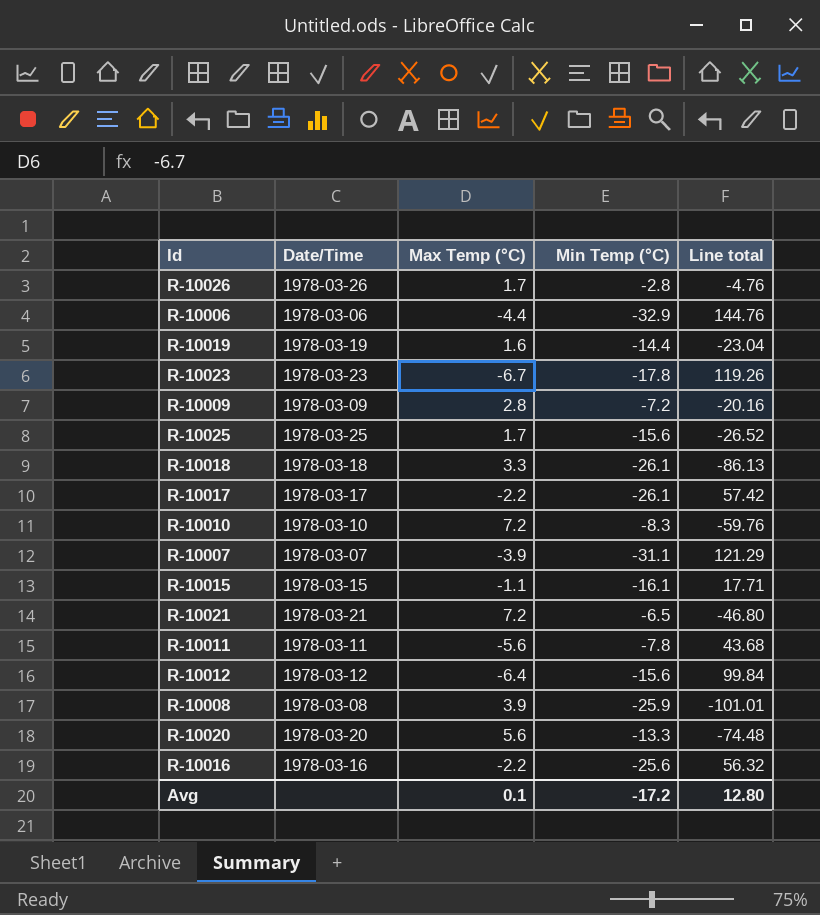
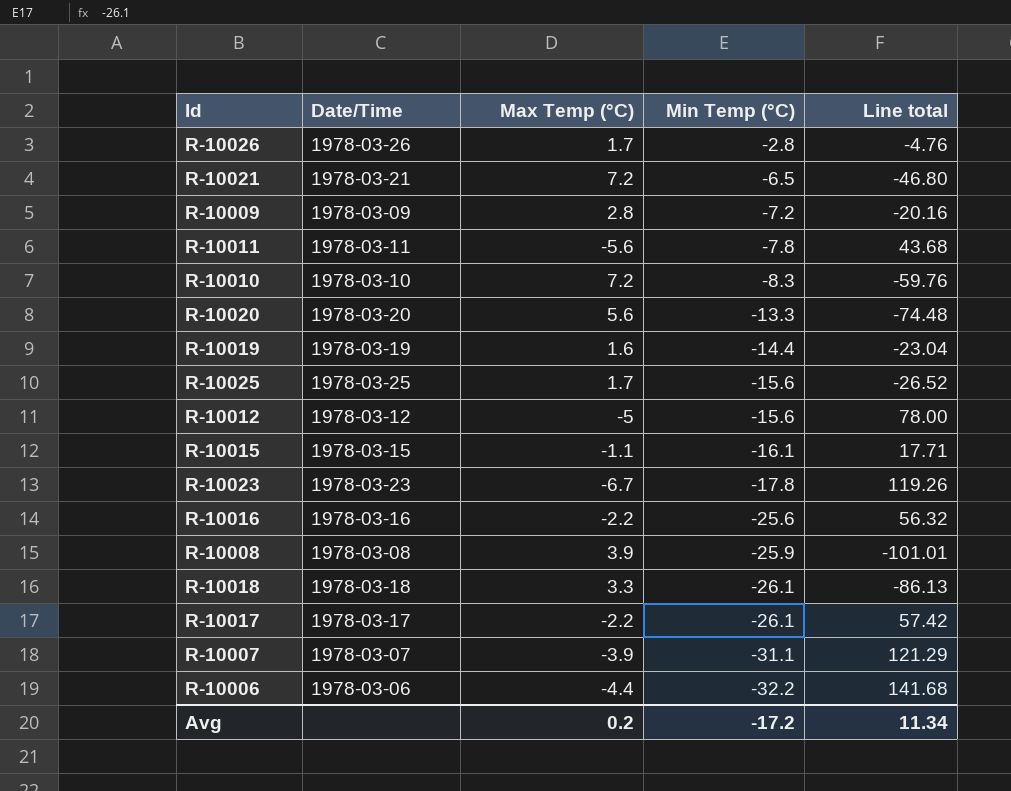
row order: none -> Min Temp (°C) descending
R-10012 | Max Temp (°C): -6.4 -> -5
R-10012 | Line total: 99.84 -> 78.00
R-10006 | Min Temp (°C): -32.9 -> -32.2
R-10006 | Line total: 144.76 -> 141.68
Avg | Max Temp (°C): 0.1 -> 0.2
Avg | Line total: 12.80 -> 11.34

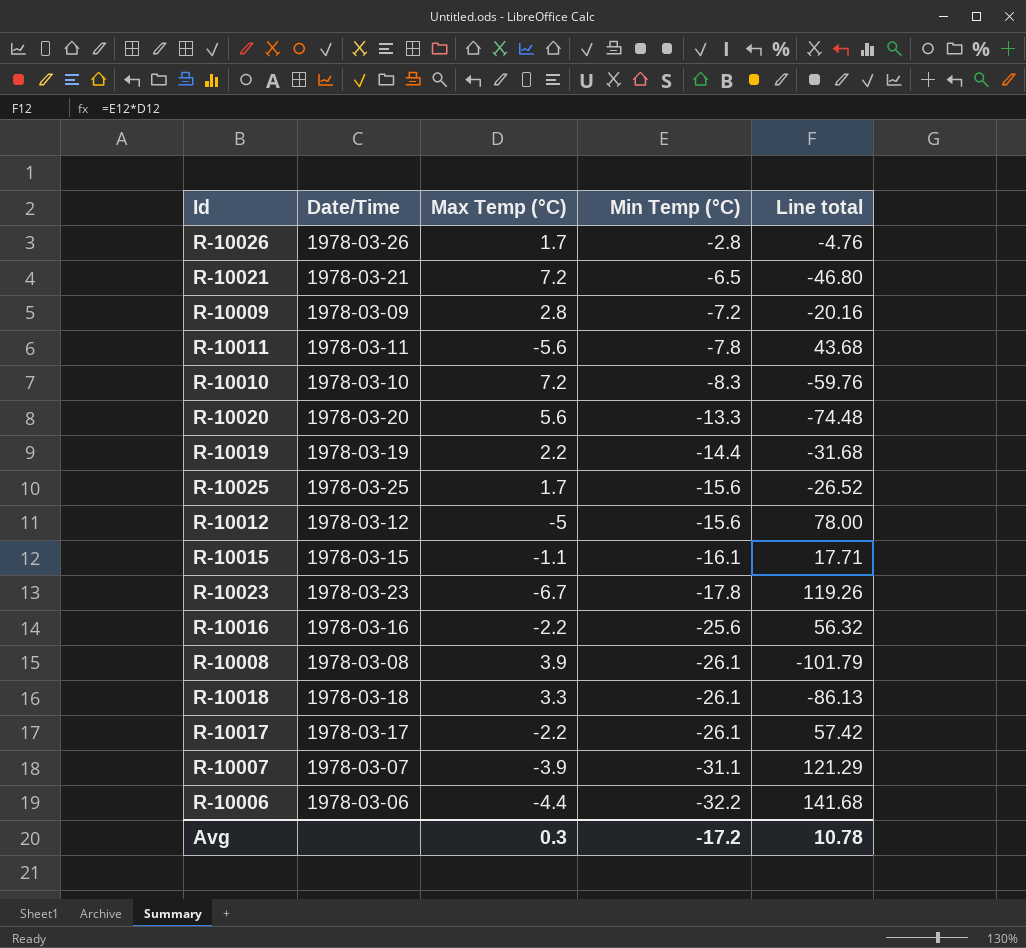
R-10019 | Max Temp (°C): 1.6 -> 2.2
R-10019 | Line total: -23.04 -> -31.68
R-10008 | Min Temp (°C): -25.9 -> -26.1
R-10008 | Line total: -101.01 -> -101.79
Avg | Max Temp (°C): 0.2 -> 0.3
Avg | Line total: 11.34 -> 10.78

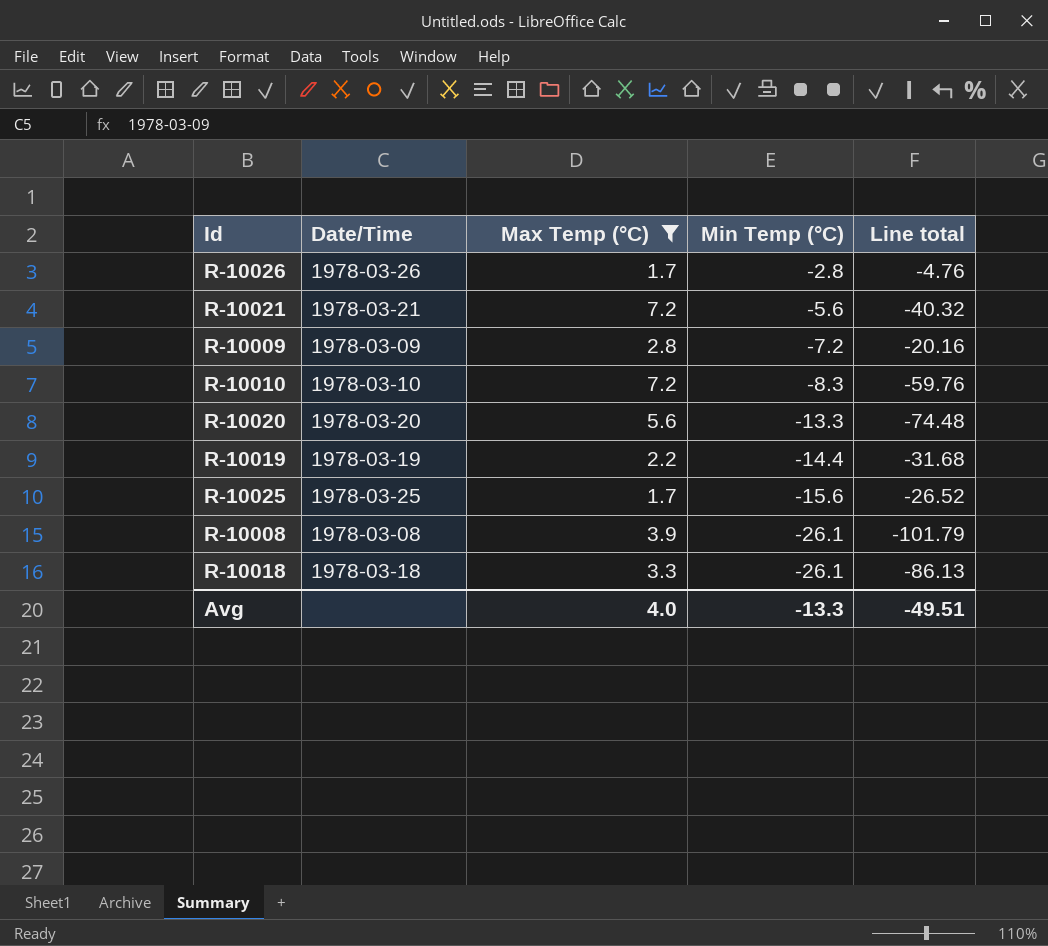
filter: none -> Max Temp (°C) >= 1.7
R-10021 | Min Temp (°C): -6.5 -> -5.6
R-10021 | Line total: -46.80 -> -40.32
Avg | Max Temp (°C): 0.3 -> 4.0
Avg | Min Temp (°C): -17.2 -> -13.3
Avg | Line total: 10.78 -> -49.51

